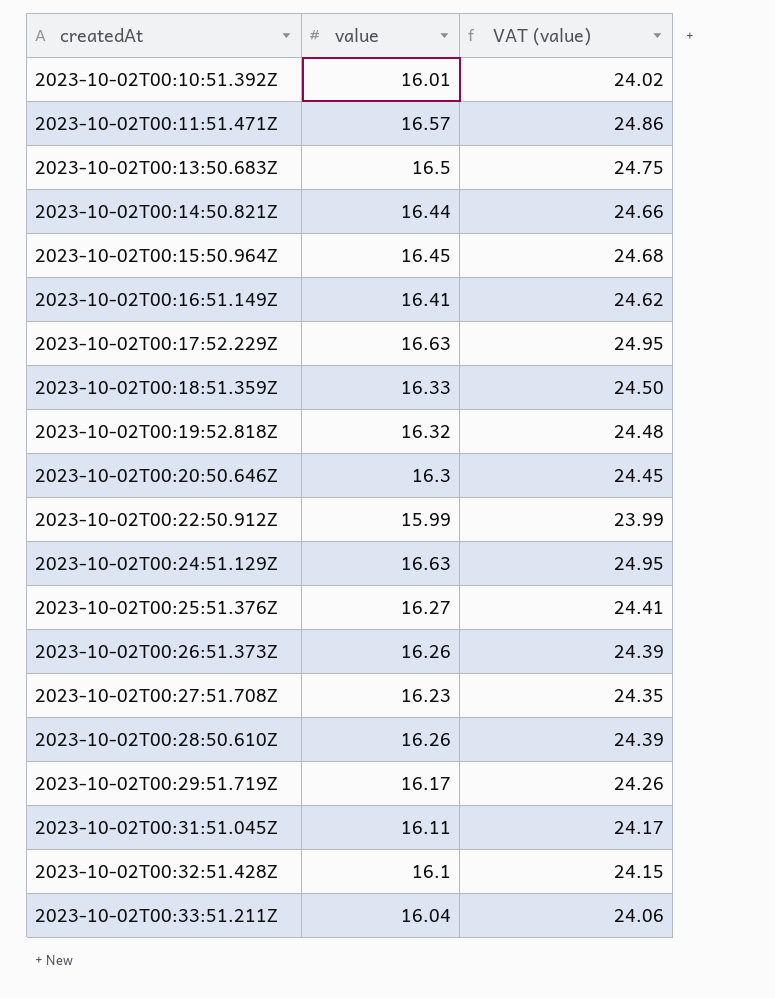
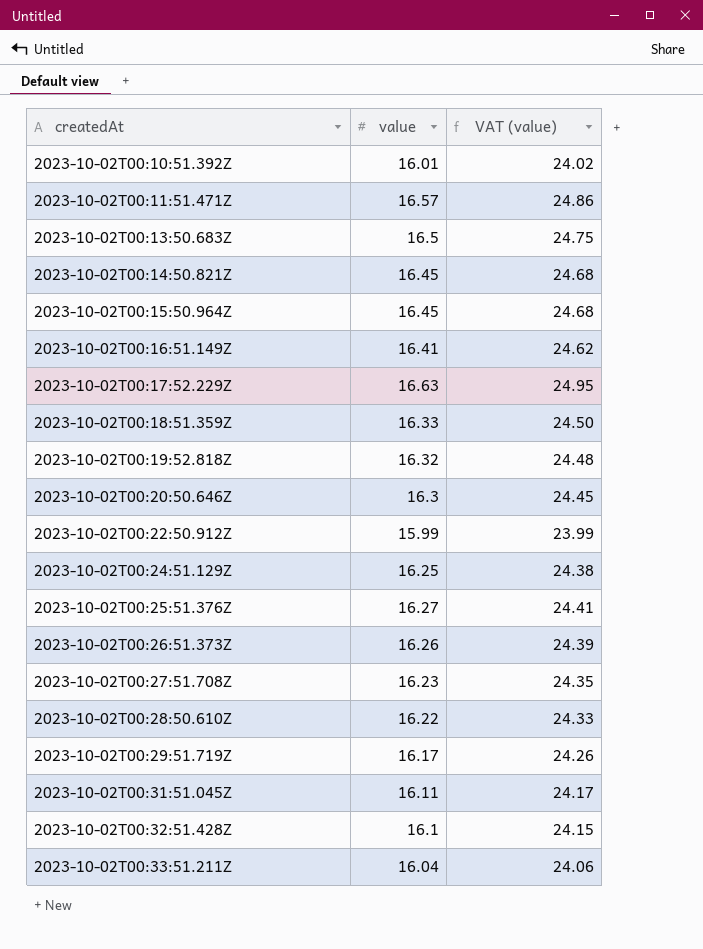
2023-10-02T00:14:50.821Z | value: 16.44 -> 16.45
2023-10-02T00:14:50.821Z | VAT (value): 24.66 -> 24.68
2023-10-02T00:24:51.129Z | value: 16.63 -> 16.25
2023-10-02T00:24:51.129Z | VAT (value): 24.95 -> 24.38
2023-10-02T00:28:50.610Z | value: 16.26 -> 16.22
2023-10-02T00:28:50.610Z | VAT (value): 24.39 -> 24.33

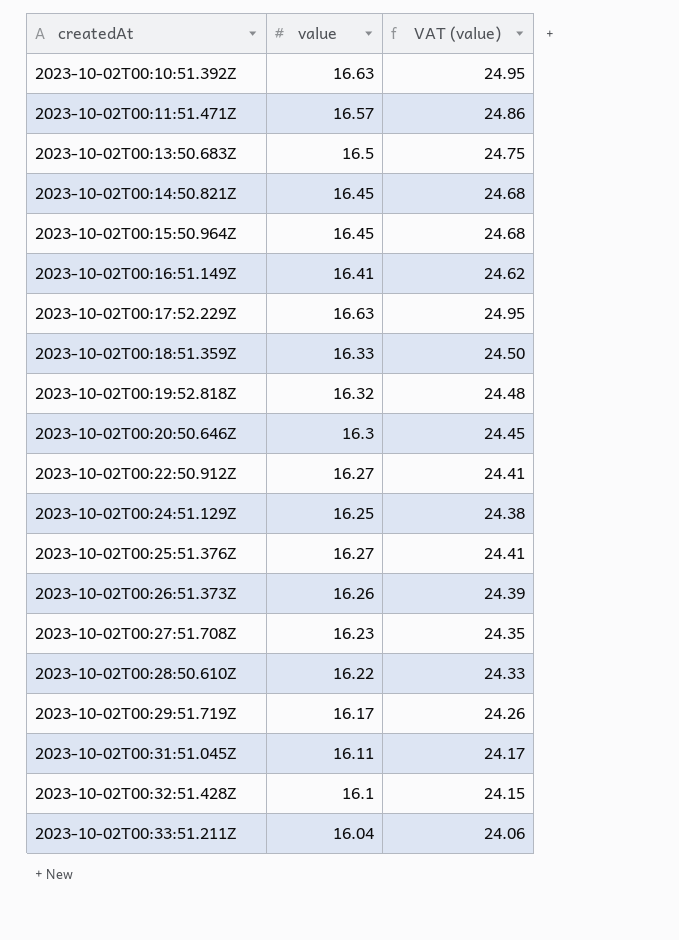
2023-10-02T00:10:51.392Z | value: 16.01 -> 16.63
2023-10-02T00:10:51.392Z | VAT (value): 24.02 -> 24.95
2023-10-02T00:22:50.912Z | value: 15.99 -> 16.27
2023-10-02T00:22:50.912Z | VAT (value): 23.99 -> 24.41

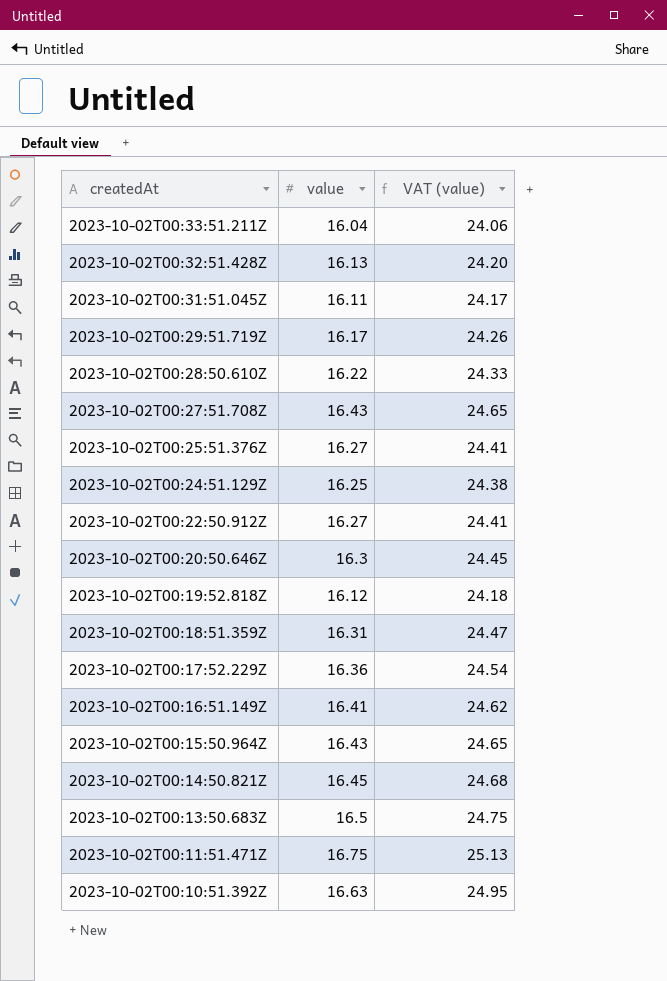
row order: createdAt ascending -> createdAt descending
row 2023-10-02T00:26:51.373Z: 16.26 | 24.39 -> none
2023-10-02T00:32:51.428Z | value: 16.1 -> 16.13
2023-10-02T00:32:51.428Z | VAT (value): 24.15 -> 24.20
2023-10-02T00:27:51.708Z | value: 16.23 -> 16.43
2023-10-02T00:27:51.708Z | VAT (value): 24.35 -> 24.65
2023-10-02T00:19:52.818Z | value: 16.32 -> 16.12
2023-10-02T00:19:52.818Z | VAT (value): 24.48 -> 24.18
2023-10-02T00:18:51.359Z | value: 16.33 -> 16.31
2023-10-02T00:18:51.359Z | VAT (value): 24.50 -> 24.47
2023-10-02T00:17:52.229Z | value: 16.63 -> 16.36
2023-10-02T00:17:52.229Z | VAT (value): 24.95 -> 24.54
2023-10-02T00:15:50.964Z | value: 16.45 -> 16.43
2023-10-02T00:15:50.964Z | VAT (value): 24.68 -> 24.65
2023-10-02T00:11:51.471Z | value: 16.57 -> 16.75
2023-10-02T00:11:51.471Z | VAT (value): 24.86 -> 25.13

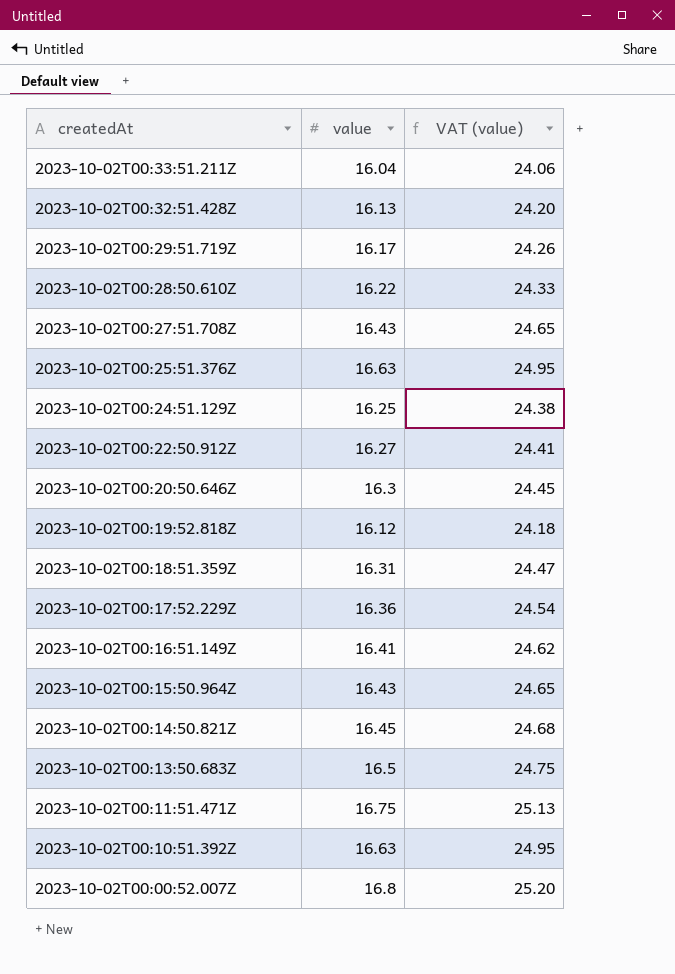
row 2023-10-02T00:31:51.045Z: 16.11 | 24.17 -> none
2023-10-02T00:25:51.376Z | value: 16.27 -> 16.63
2023-10-02T00:25:51.376Z | VAT (value): 24.41 -> 24.95
row 2023-10-02T00:00:52.007Z: none -> 16.8 | 25.20

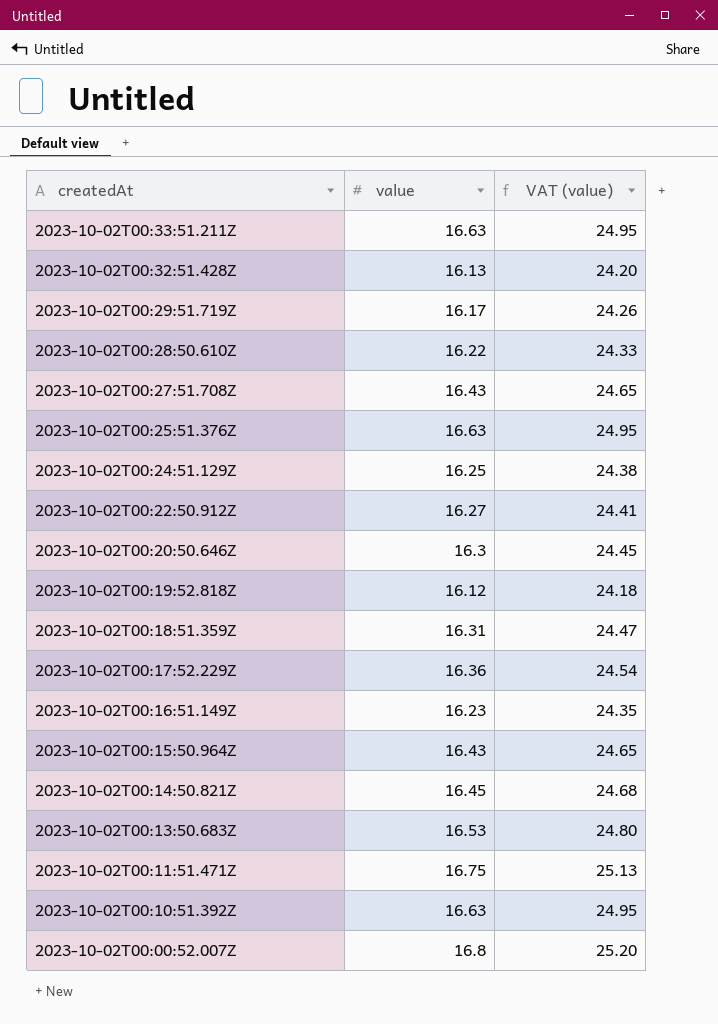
2023-10-02T00:33:51.211Z | value: 16.04 -> 16.63
2023-10-02T00:33:51.211Z | VAT (value): 24.06 -> 24.95
2023-10-02T00:16:51.149Z | value: 16.41 -> 16.23
2023-10-02T00:16:51.149Z | VAT (value): 24.62 -> 24.35
2023-10-02T00:13:50.683Z | value: 16.5 -> 16.53
2023-10-02T00:13:50.683Z | VAT (value): 24.75 -> 24.80

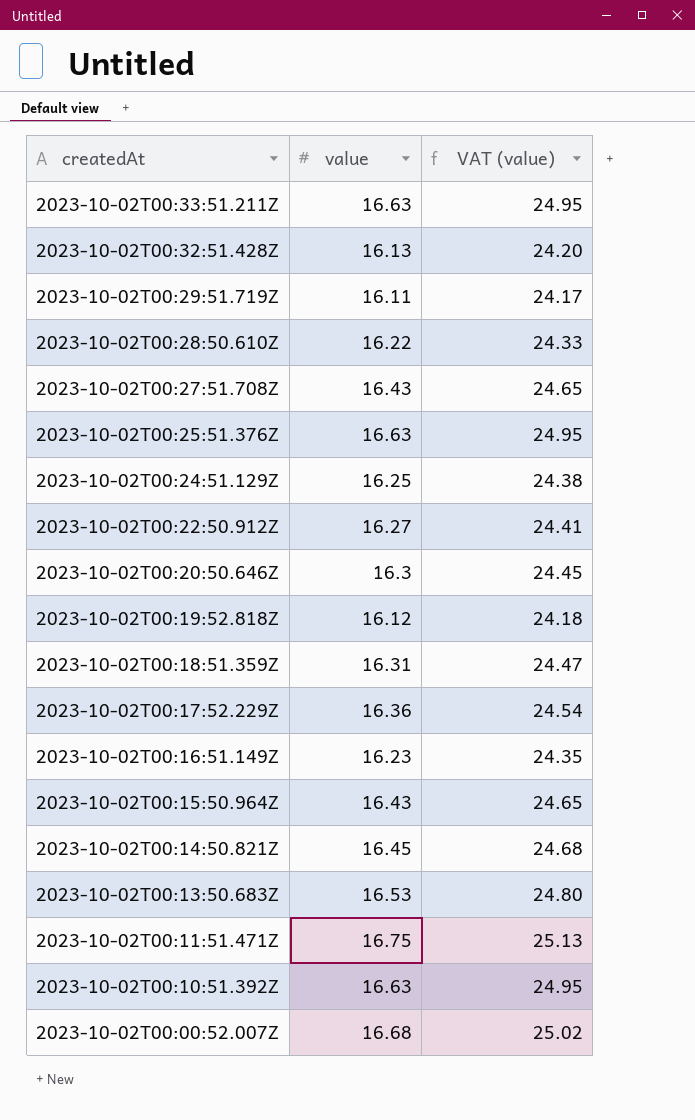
2023-10-02T00:29:51.719Z | value: 16.17 -> 16.11
2023-10-02T00:29:51.719Z | VAT (value): 24.26 -> 24.17
2023-10-02T00:00:52.007Z | value: 16.8 -> 16.68
2023-10-02T00:00:52.007Z | VAT (value): 25.20 -> 25.02

